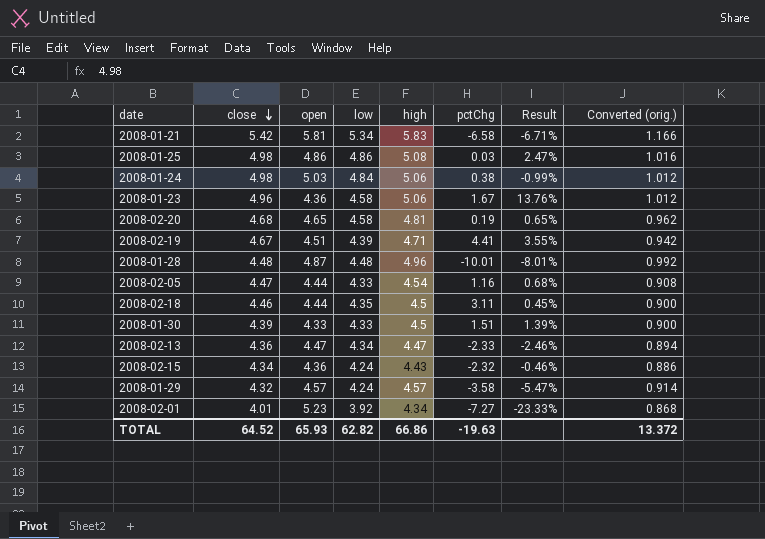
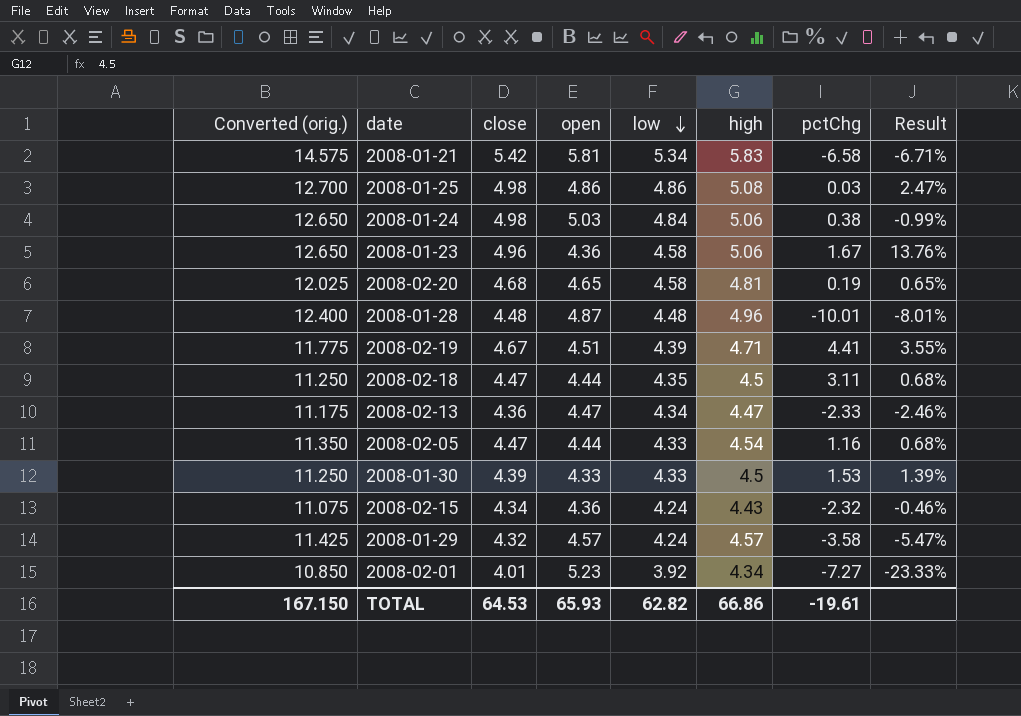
row order: close descending -> low descending
column Converted (orig.) | formula: [high] * 0.2 -> [high] * 2.5
column Converted (orig.) | position: 8 -> 1
2008-02-18 | close: 4.46 -> 4.47
2008-02-18 | Result: 0.45% -> 0.68%
2008-01-30 | pctChg: 1.51 -> 1.53
TOTAL | Converted (orig.): 13.372 -> 167.150
TOTAL | close: 64.52 -> 64.53
TOTAL | pctChg: -19.63 -> -19.61

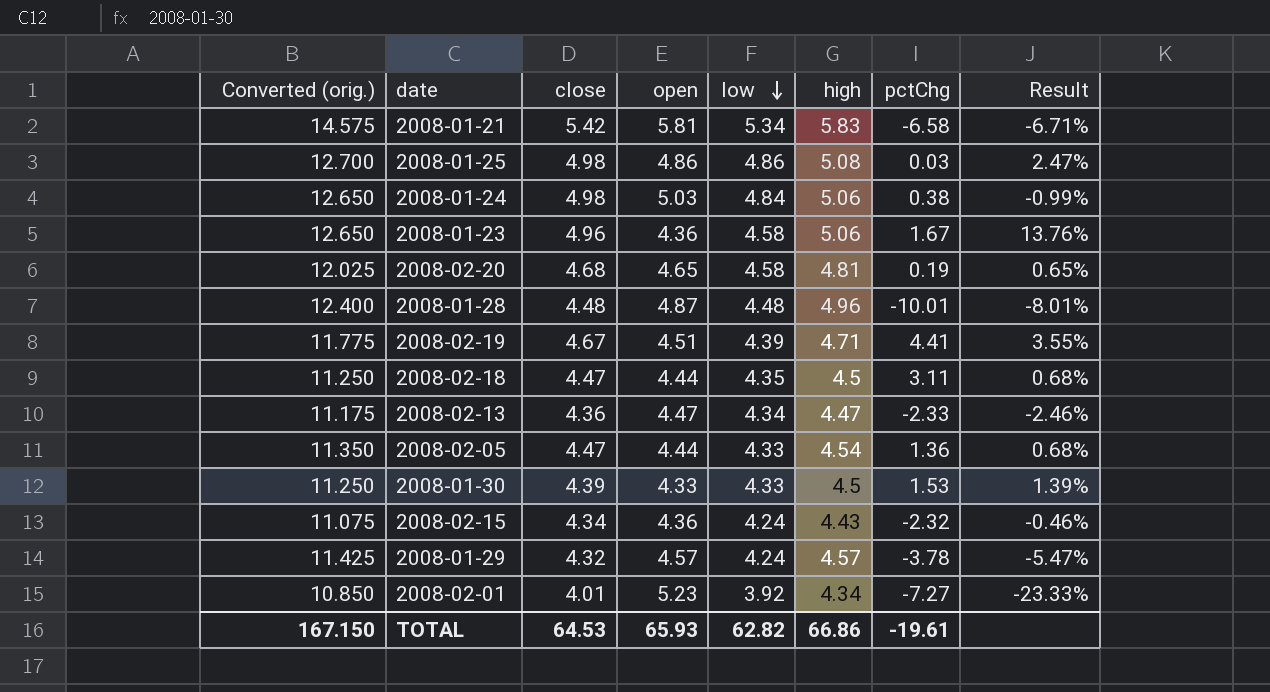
2008-02-05 | pctChg: 1.16 -> 1.36
2008-01-29 | pctChg: -3.58 -> -3.78

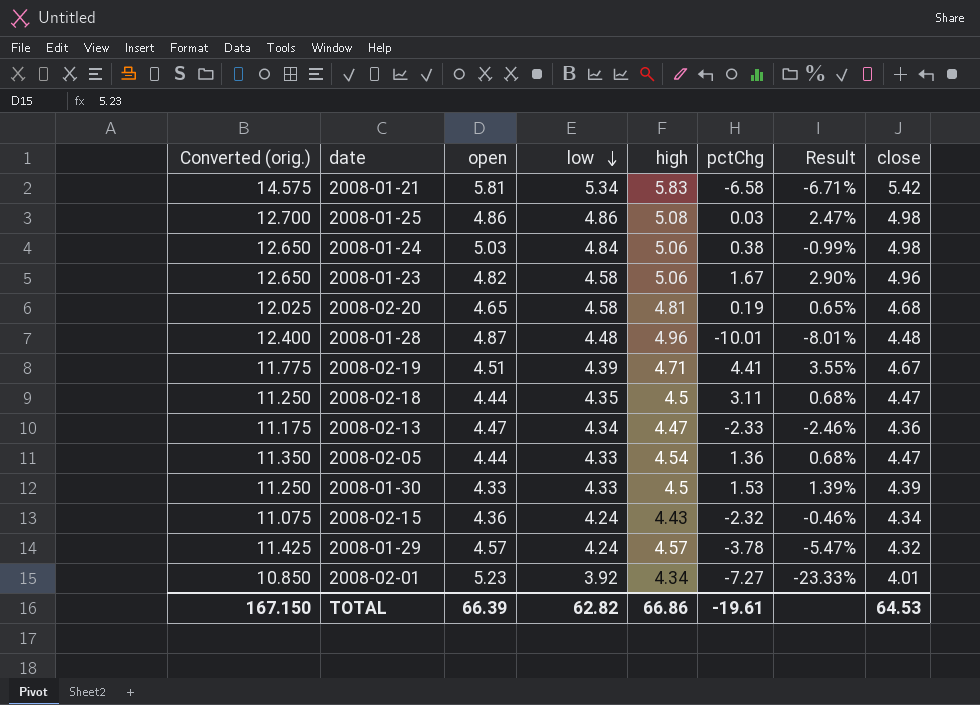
column close | position: 3 -> 8
2008-01-23 | open: 4.36 -> 4.82
2008-01-23 | Result: 13.76% -> 2.90%
TOTAL | open: 65.93 -> 66.39

